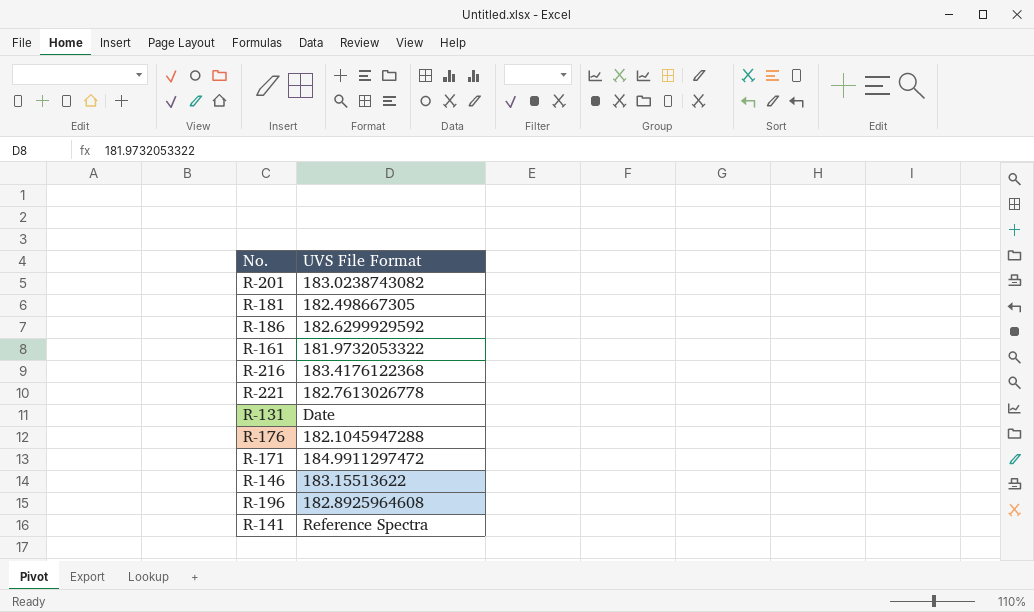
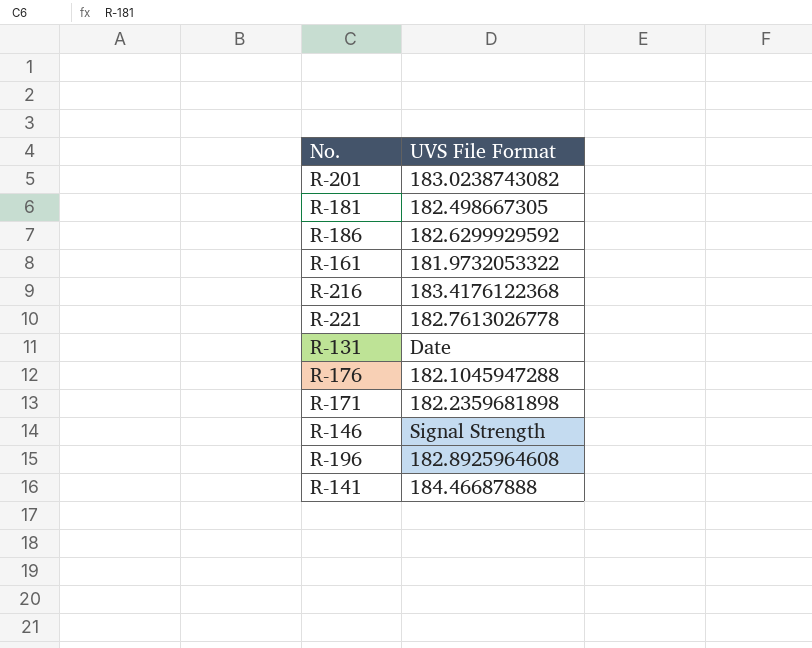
R-171 | UVS File Format: 184.9911297472 -> 182.2359681898
R-146 | UVS File Format: 183.15513622 -> Signal Strength
R-141 | UVS File Format: Reference Spectra -> 184.46687888

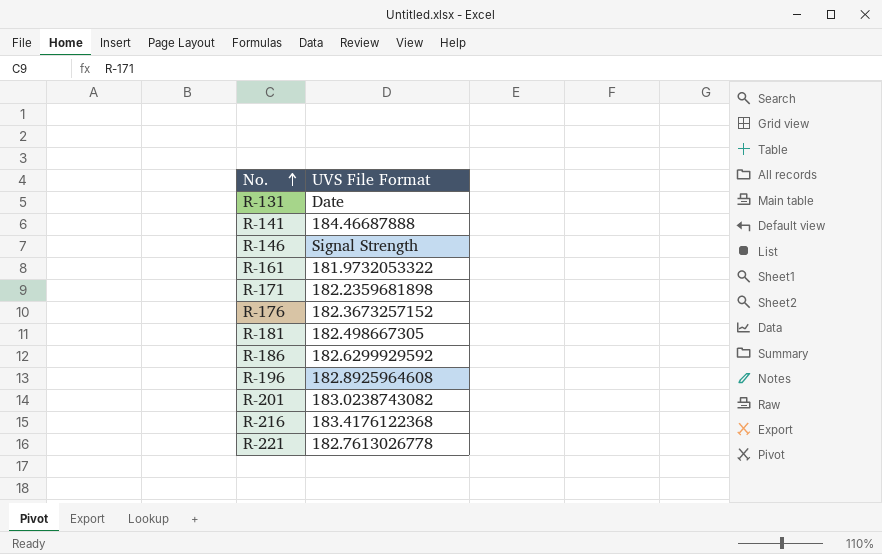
row order: none -> No. ascending
R-176 | UVS File Format: 182.1045947288 -> 182.3673257152

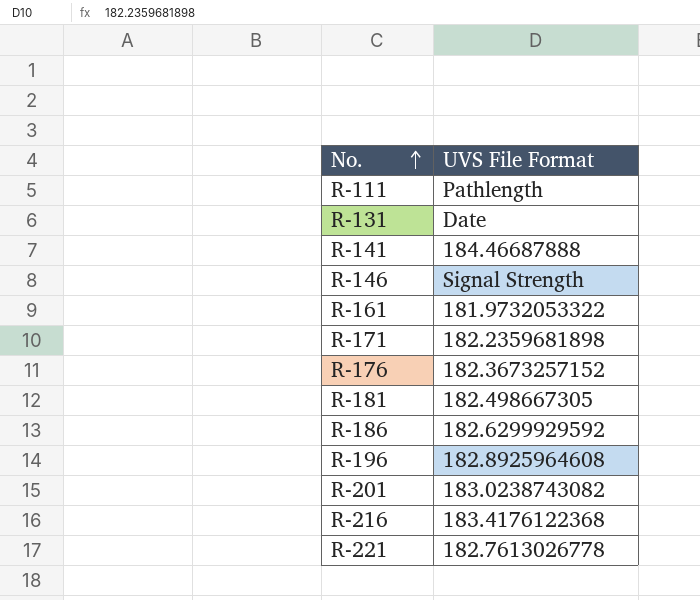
row R-111: none -> Pathlength

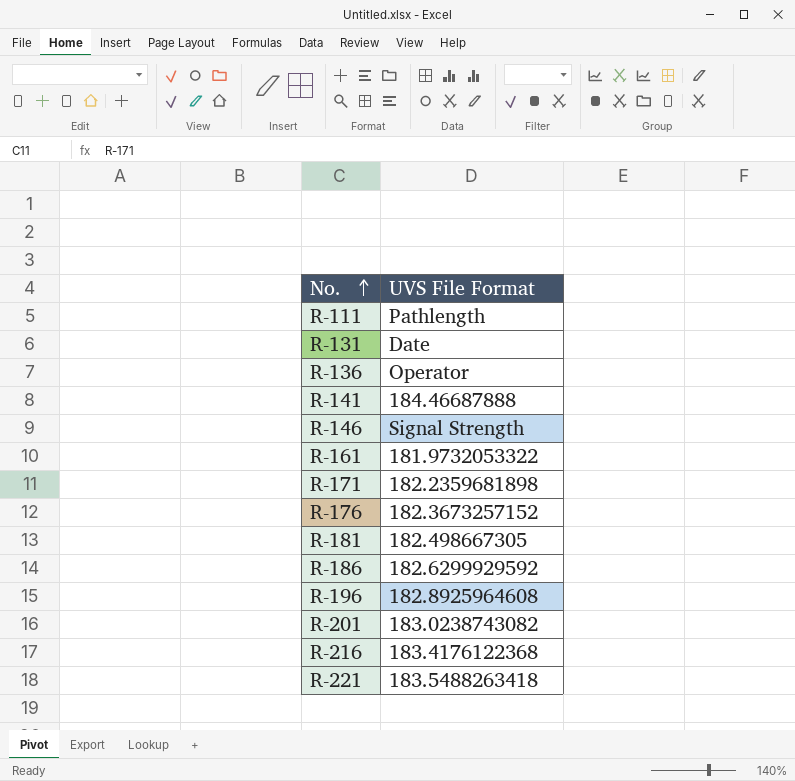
row R-136: none -> Operator
R-221 | UVS File Format: 182.7613026778 -> 183.5488263418

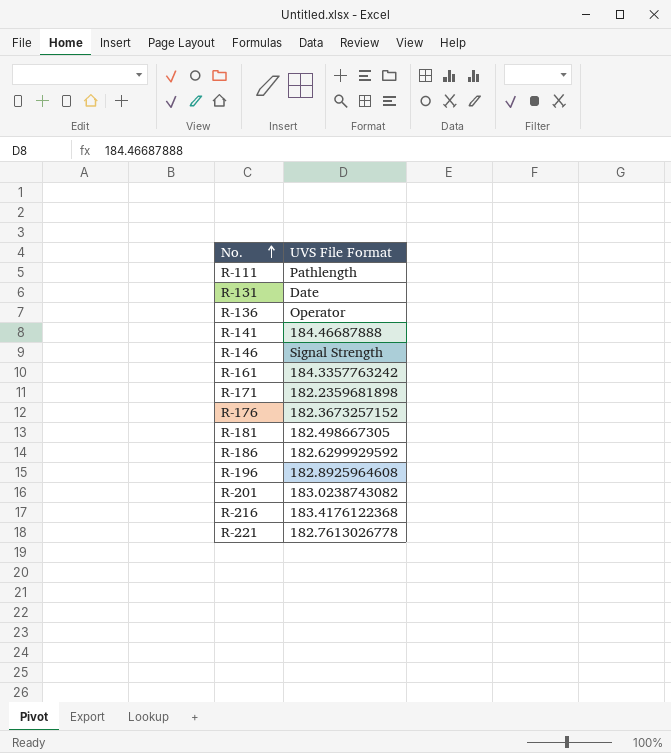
R-161 | UVS File Format: 181.9732053322 -> 184.3357763242
R-221 | UVS File Format: 183.5488263418 -> 182.7613026778

